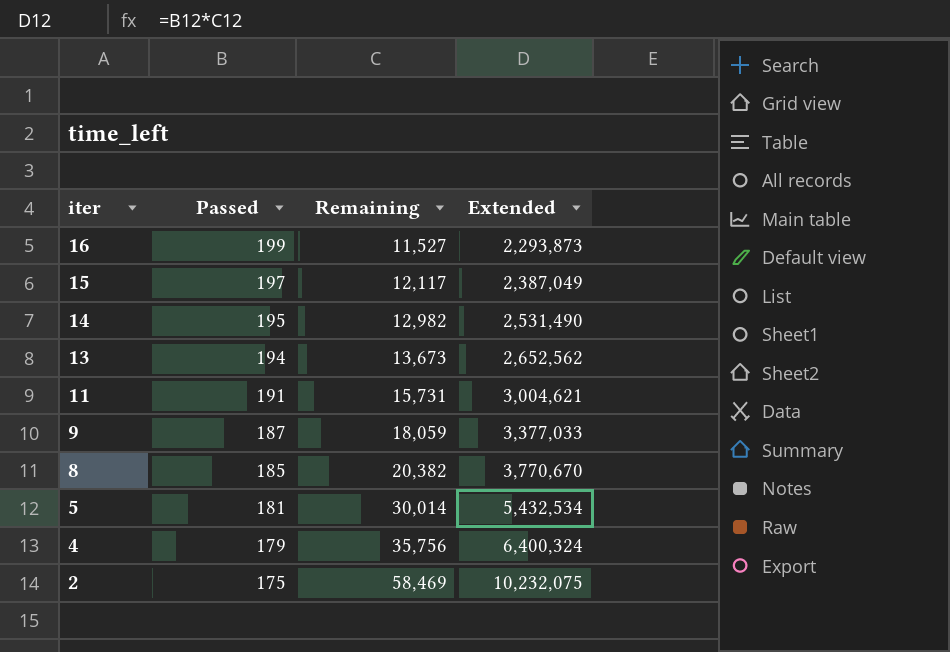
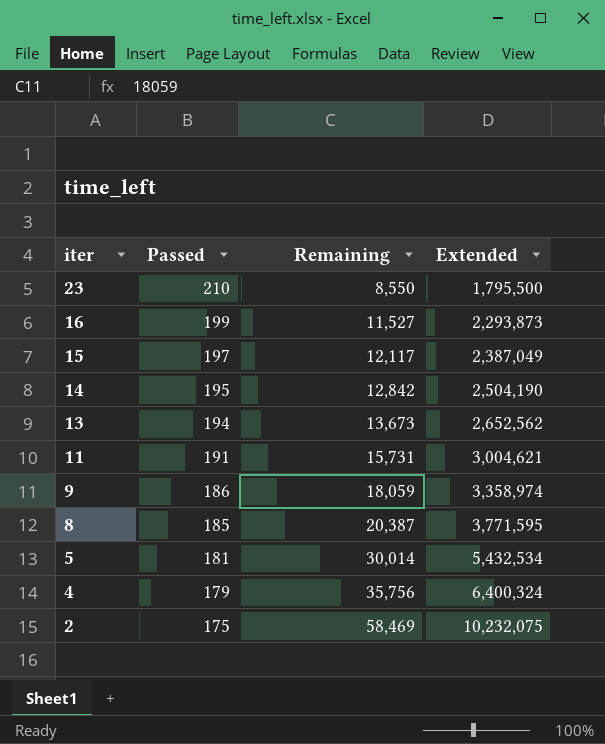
row 23: none -> 210 | 8,550 | 1,795,500
14 | Remaining: 12,982 -> 12,842
14 | Extended: 2,531,490 -> 2,504,190
9 | Passed: 187 -> 186
9 | Extended: 3,377,033 -> 3,358,974
8 | Remaining: 20,382 -> 20,387
8 | Extended: 3,770,670 -> 3,771,595

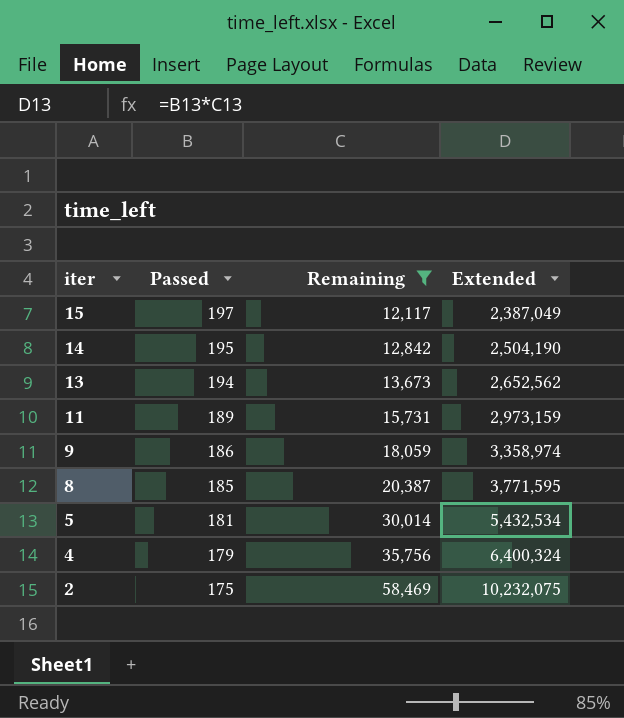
filter: none -> Remaining >= 12,117
11 | Passed: 191 -> 189
11 | Extended: 3,004,621 -> 2,973,159

